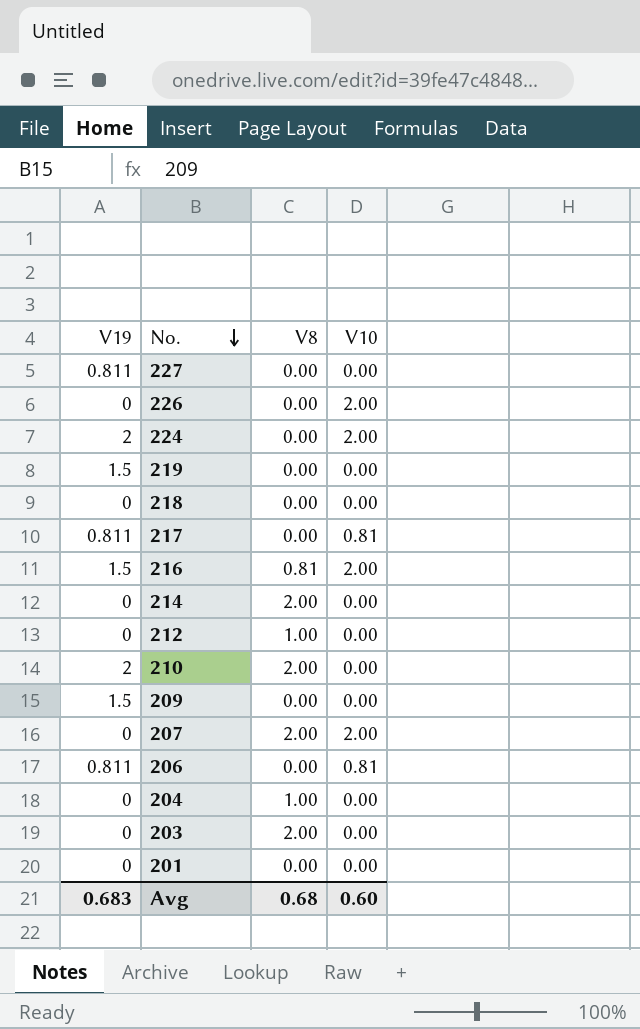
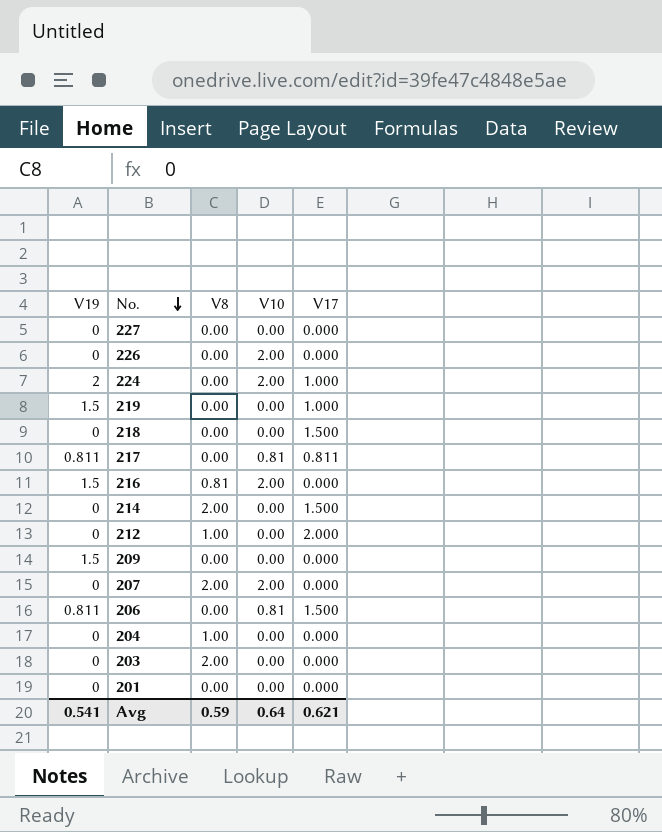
column V17 | position: none -> 5
row 210: 2 | 2.00 | 0.00 -> none
227 | V19: 0.811 -> 0
Avg | V19: 0.683 -> 0.541
Avg | V8: 0.68 -> 0.59
Avg | V10: 0.60 -> 0.64

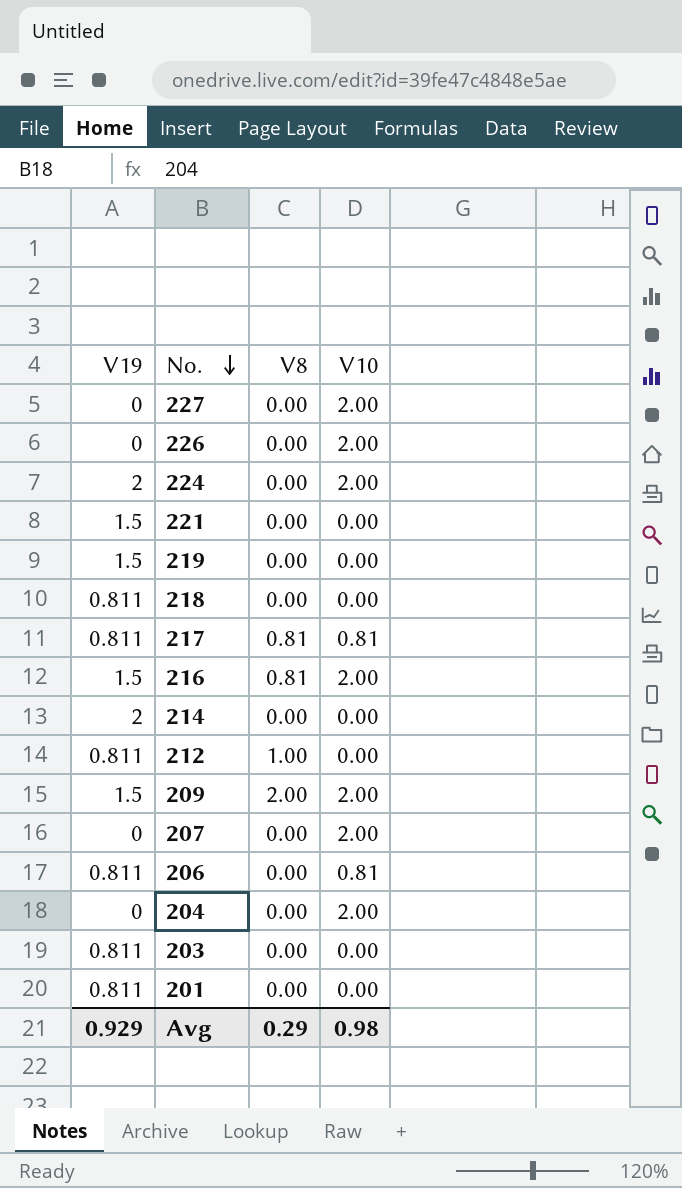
column V17 | position: 5 -> none
227 | V10: 0.00 -> 2.00
row 221: none -> 1.5 | 0.00 | 0.00
218 | V19: 0 -> 0.811
217 | V8: 0.00 -> 0.81
214 | V19: 0 -> 2
214 | V8: 2.00 -> 0.00
212 | V19: 0 -> 0.811
209 | V8: 0.00 -> 2.00
209 | V10: 0.00 -> 2.00
207 | V8: 2.00 -> 0.00
204 | V8: 1.00 -> 0.00
204 | V10: 0.00 -> 2.00
203 | V19: 0 -> 0.811
203 | V8: 2.00 -> 0.00
201 | V19: 0 -> 0.811
Avg | V19: 0.541 -> 0.929
Avg | V8: 0.59 -> 0.29
Avg | V10: 0.64 -> 0.98

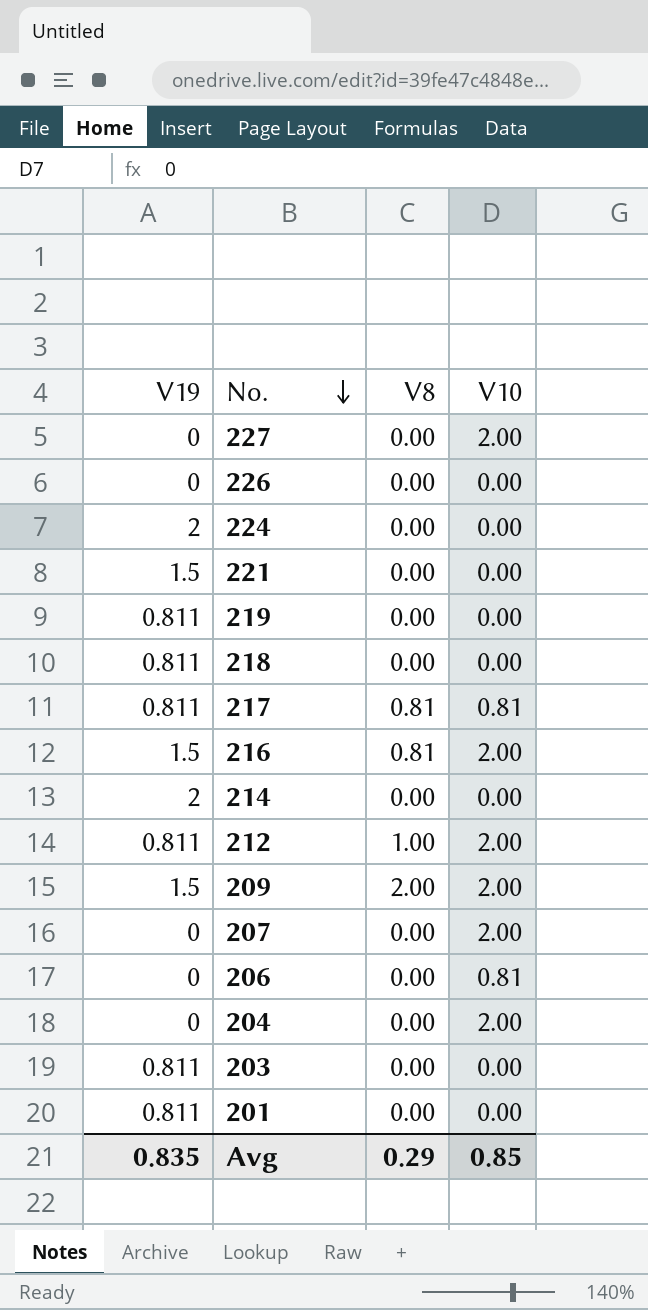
226 | V10: 2.00 -> 0.00
224 | V10: 2.00 -> 0.00
219 | V19: 1.5 -> 0.811
212 | V10: 0.00 -> 2.00
206 | V19: 0.811 -> 0
Avg | V19: 0.929 -> 0.835
Avg | V10: 0.98 -> 0.85

